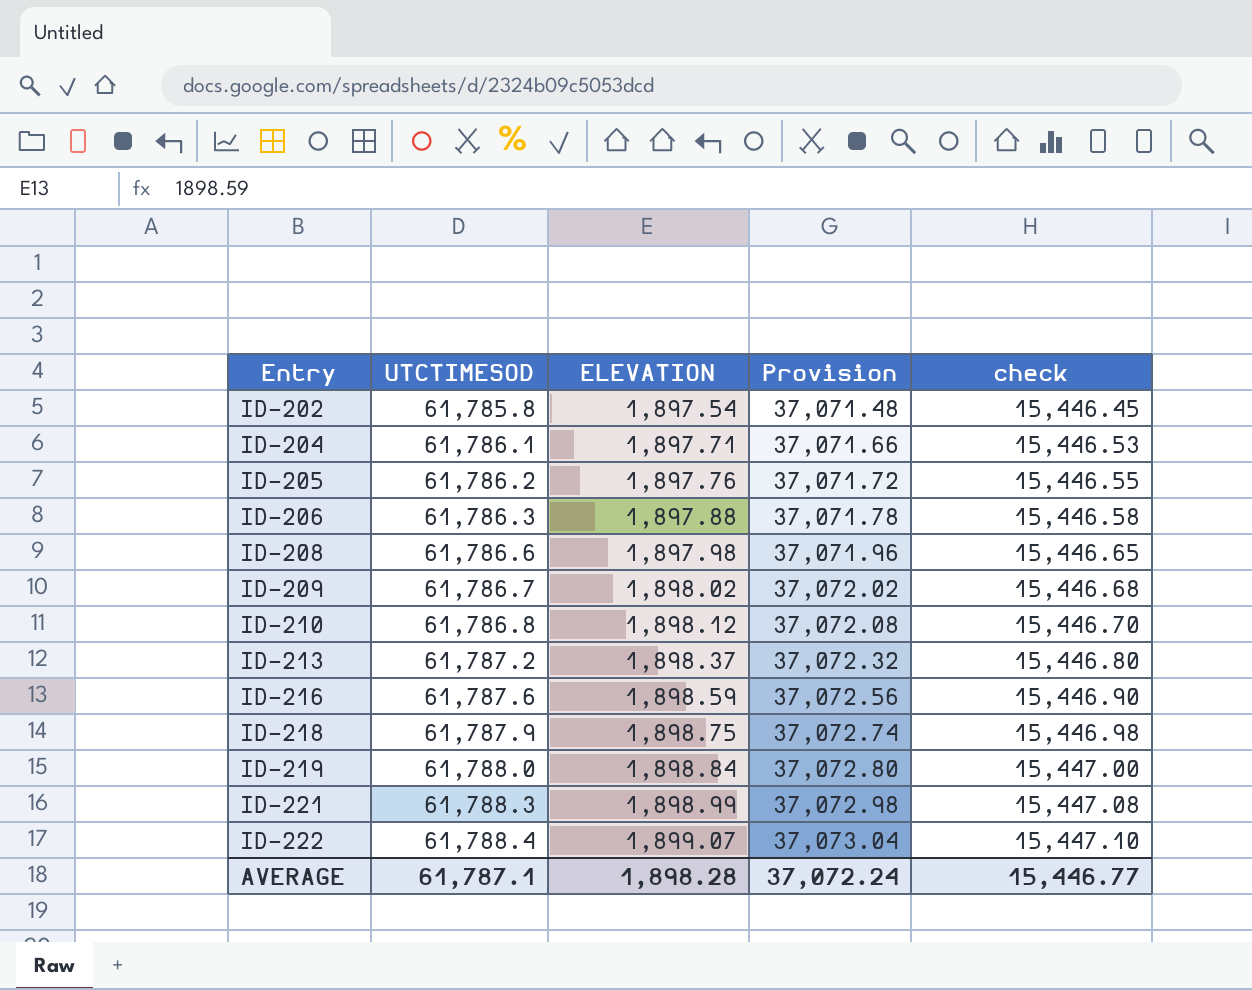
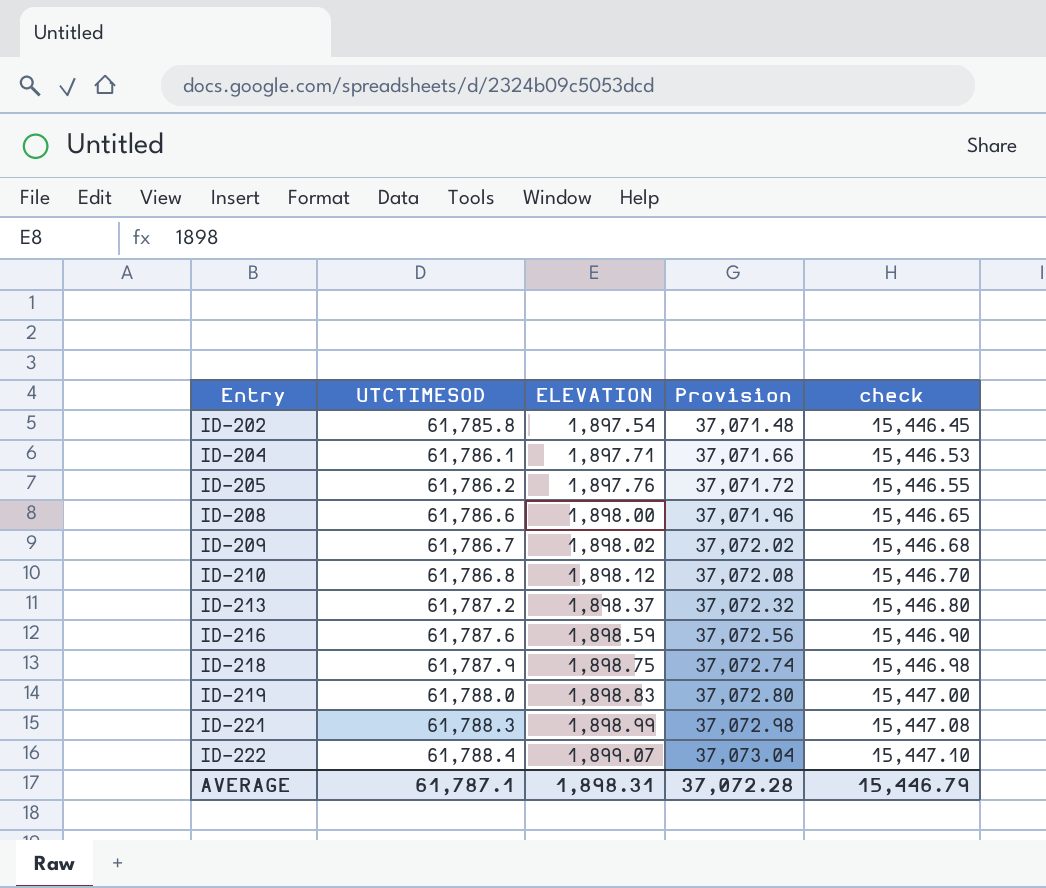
row ID-206: 61,786.3 | 1,897.88 | 37,071.78 | 15,446.58 -> none
ID-208 | ELEVATION: 1,897.98 -> 1,898.00
ID-219 | ELEVATION: 1,898.84 -> 1,898.83
AVERAGE | ELEVATION: 1,898.28 -> 1,898.31
AVERAGE | Provision: 37,072.24 -> 37,072.28
AVERAGE | check: 15,446.77 -> 15,446.79

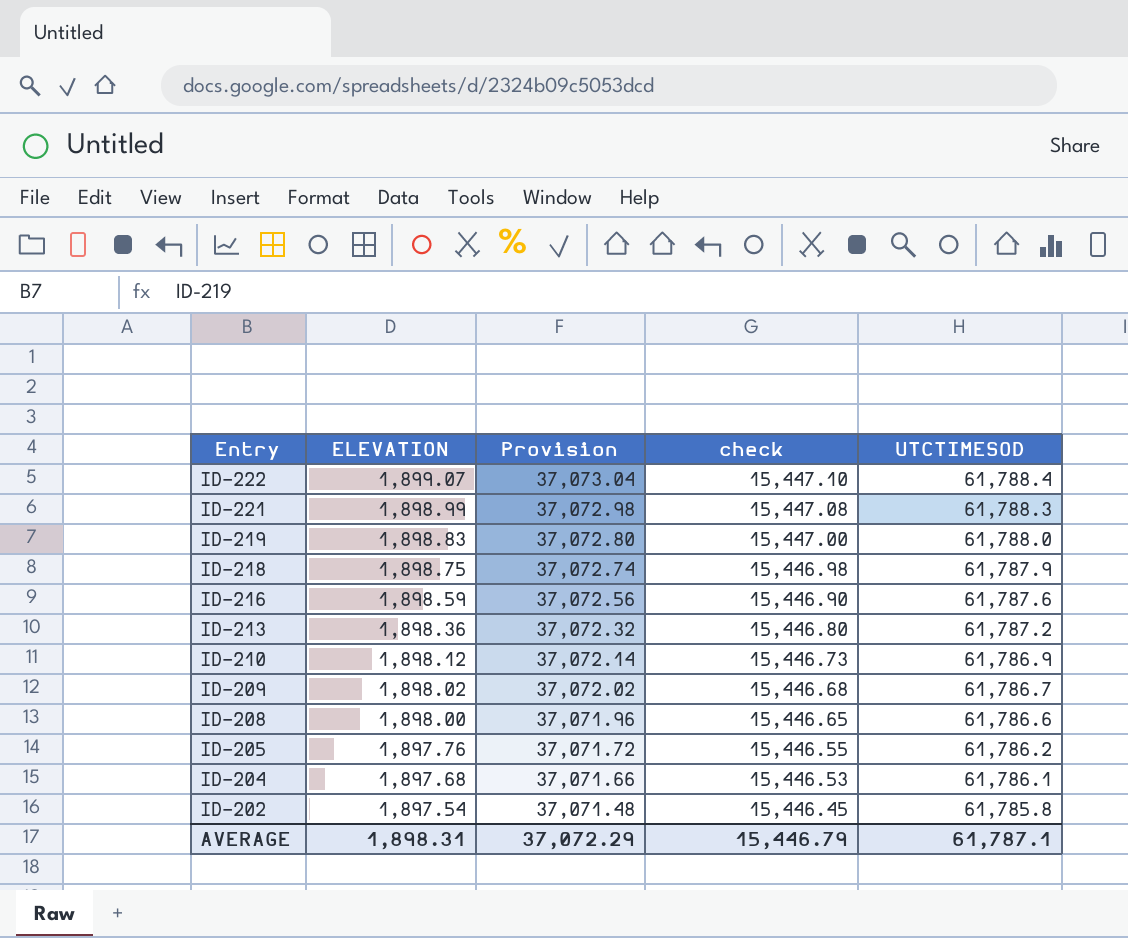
row order: Entry ascending -> Entry descending
column UTCTIMESOD | position: 2 -> 5
ID-213 | ELEVATION: 1,898.37 -> 1,898.36
ID-210 | Provision: 37,072.08 -> 37,072.14
ID-210 | check: 15,446.70 -> 15,446.73
ID-210 | UTCTIMESOD: 61,786.8 -> 61,786.9
ID-204 | ELEVATION: 1,897.71 -> 1,897.68
AVERAGE | Provision: 37,072.28 -> 37,072.29

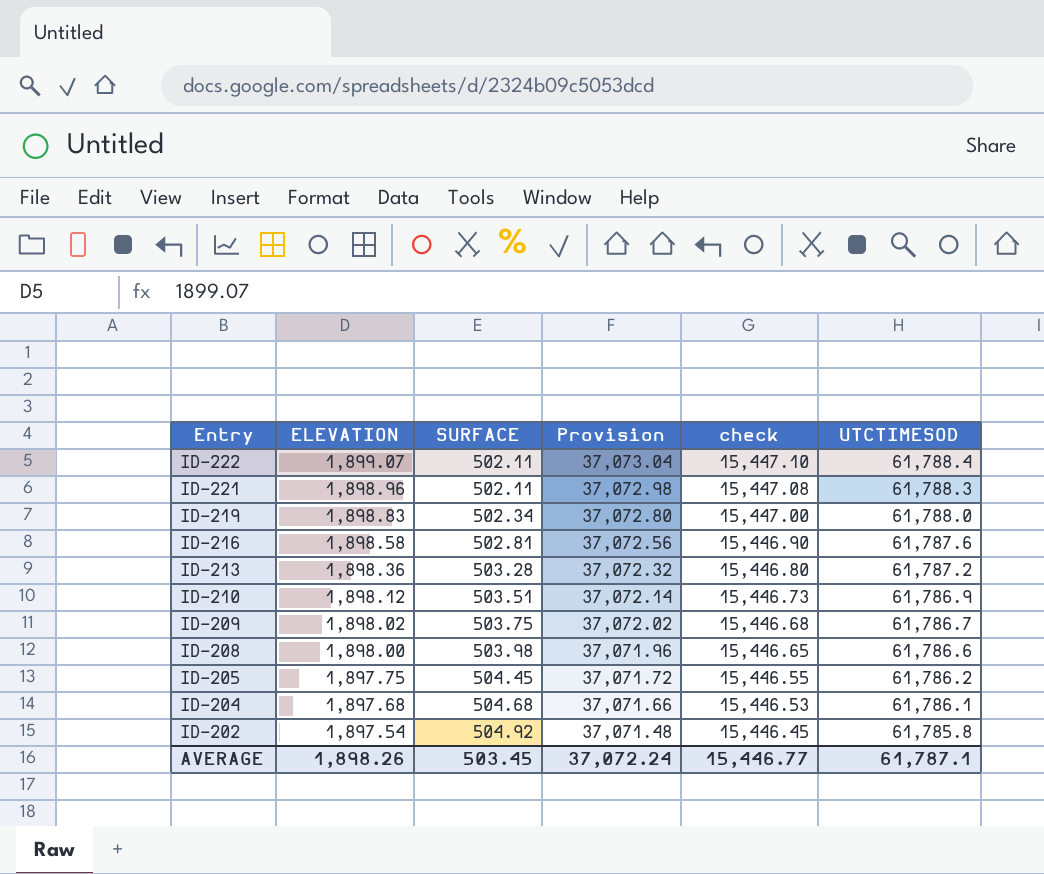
column SURFACE | position: none -> 3
row ID-218: 1,898.75 | 37,072.74 | 15,446.98 | 61,787.9 -> none
ID-221 | ELEVATION: 1,898.99 -> 1,898.96
ID-216 | ELEVATION: 1,898.59 -> 1,898.58
ID-205 | ELEVATION: 1,897.76 -> 1,897.75
AVERAGE | ELEVATION: 1,898.31 -> 1,898.26
AVERAGE | Provision: 37,072.29 -> 37,072.24
AVERAGE | check: 15,446.79 -> 15,446.77

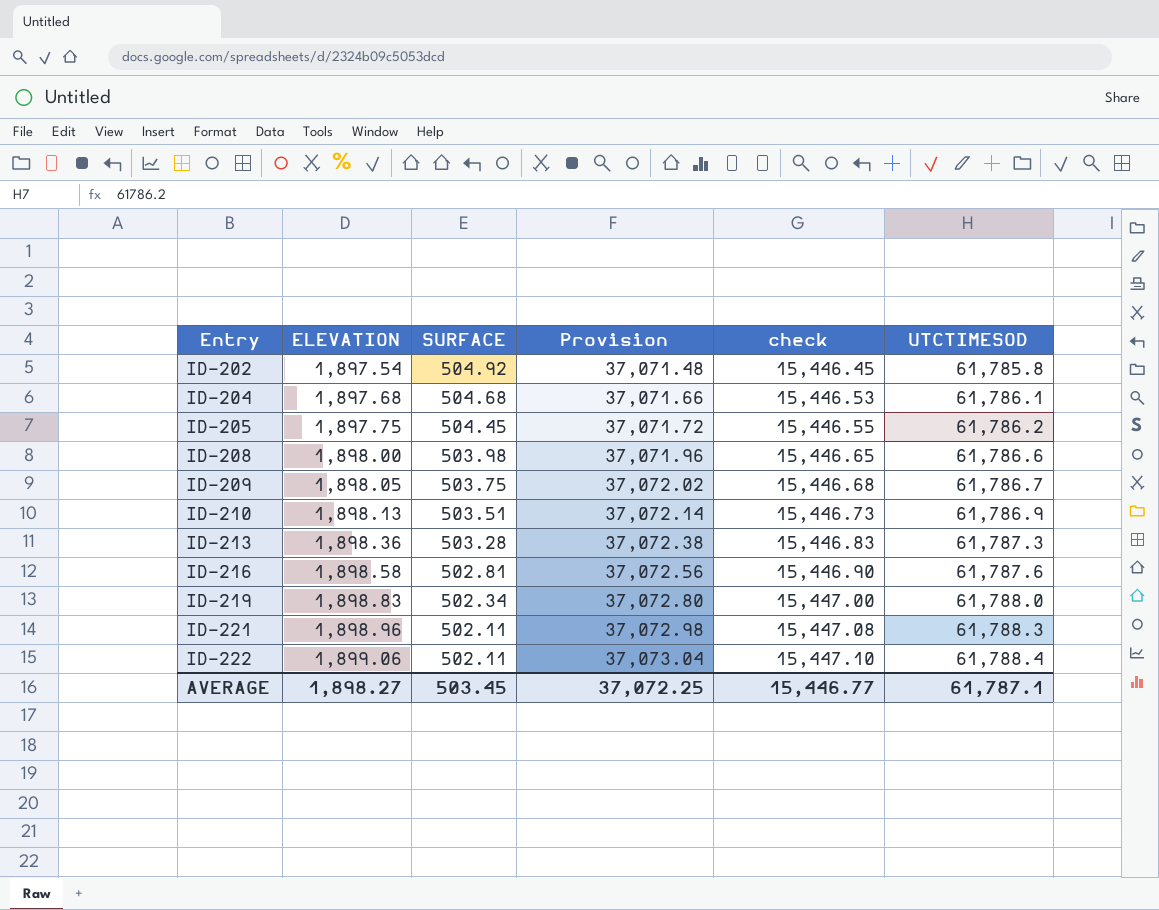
row order: Entry descending -> Entry ascending
ID-209 | ELEVATION: 1,898.02 -> 1,898.05
ID-210 | ELEVATION: 1,898.12 -> 1,898.13
ID-213 | Provision: 37,072.32 -> 37,072.38
ID-213 | check: 15,446.80 -> 15,446.83
ID-213 | UTCTIMESOD: 61,787.2 -> 61,787.3
ID-222 | ELEVATION: 1,899.07 -> 1,899.06
AVERAGE | ELEVATION: 1,898.26 -> 1,898.27
AVERAGE | Provision: 37,072.24 -> 37,072.25

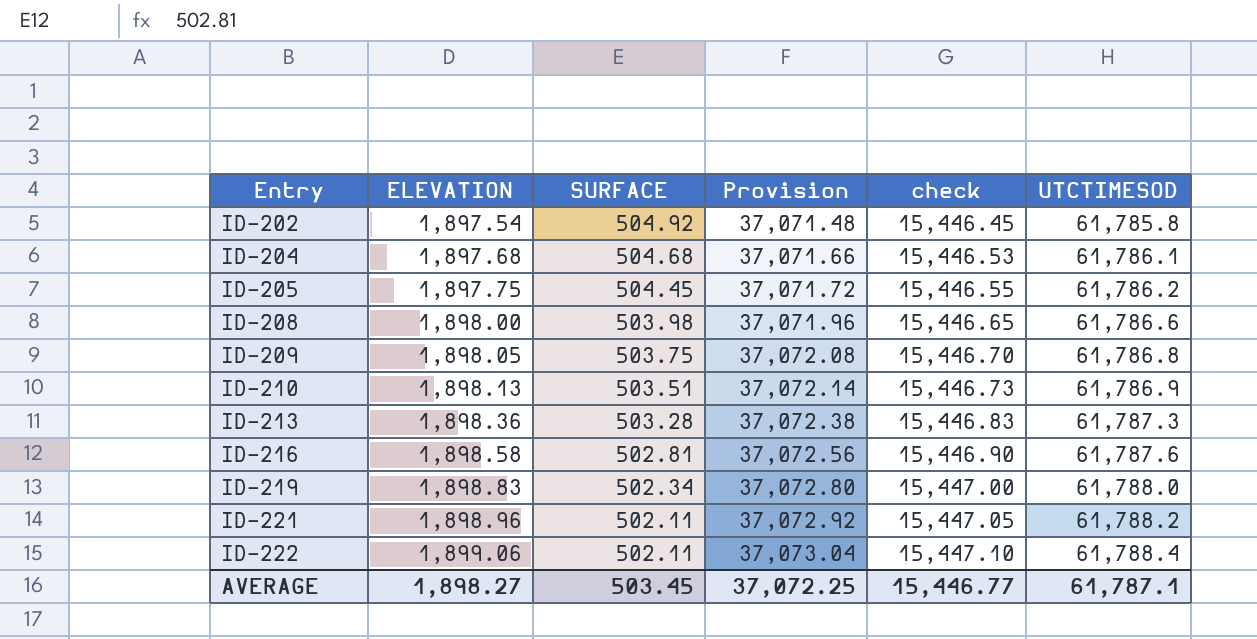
ID-209 | Provision: 37,072.02 -> 37,072.08
ID-209 | check: 15,446.68 -> 15,446.70
ID-209 | UTCTIMESOD: 61,786.7 -> 61,786.8
ID-221 | Provision: 37,072.98 -> 37,072.92
ID-221 | check: 15,447.08 -> 15,447.05
ID-221 | UTCTIMESOD: 61,788.3 -> 61,788.2

